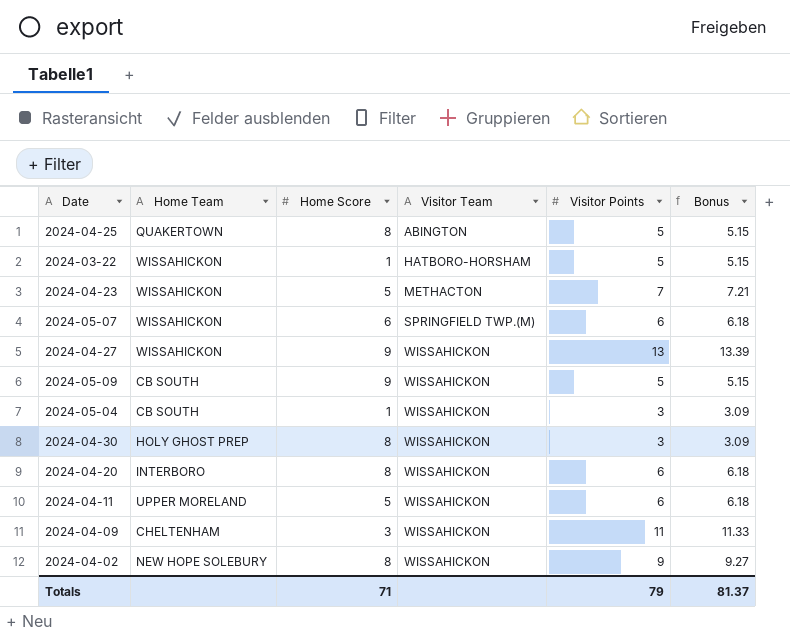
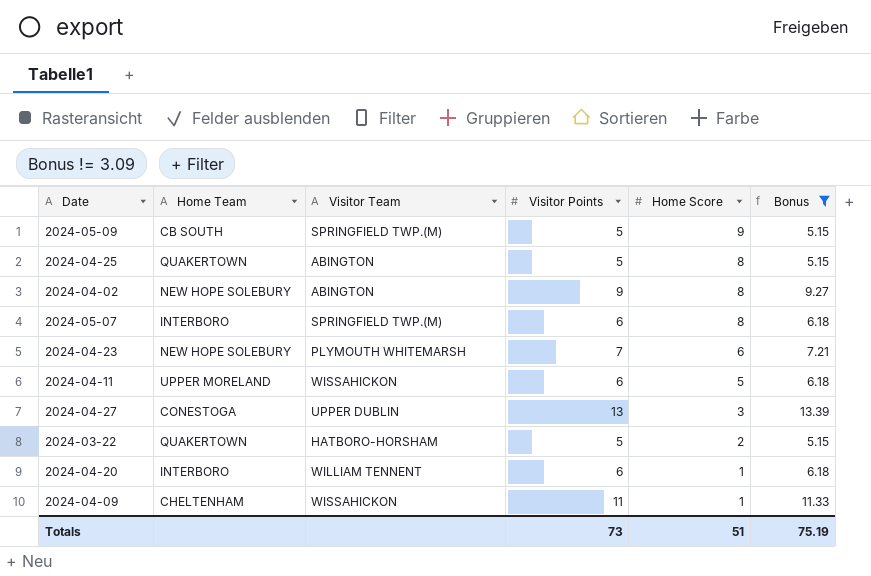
filter: none -> Bonus != 3.09
row order: Visitor Team ascending -> Home Score descending
column Home Score | position: 3 -> 5
2024-05-09 | Visitor Team: WISSAHICKON -> SPRINGFIELD TWP.(M)
2024-04-02 | Visitor Team: WISSAHICKON -> ABINGTON
2024-05-07 | Home Team: WISSAHICKON -> INTERBORO
2024-05-07 | Home Score: 6 -> 8
2024-04-23 | Home Team: WISSAHICKON -> NEW HOPE SOLEBURY
2024-04-23 | Visitor Team: METHACTON -> PLYMOUTH WHITEMARSH
2024-04-23 | Home Score: 5 -> 6
2024-04-27 | Home Team: WISSAHICKON -> CONESTOGA
2024-04-27 | Visitor Team: WISSAHICKON -> UPPER DUBLIN
2024-04-27 | Home Score: 9 -> 3
2024-03-22 | Home Team: WISSAHICKON -> QUAKERTOWN
2024-03-22 | Home Score: 1 -> 2
2024-04-20 | Visitor Team: WISSAHICKON -> WILLIAM TENNENT
2024-04-20 | Home Score: 8 -> 1
2024-04-09 | Home Score: 3 -> 1
Totals | Visitor Points: 79 -> 73
Totals | Home Score: 71 -> 51
Totals | Bonus: 81.37 -> 75.19

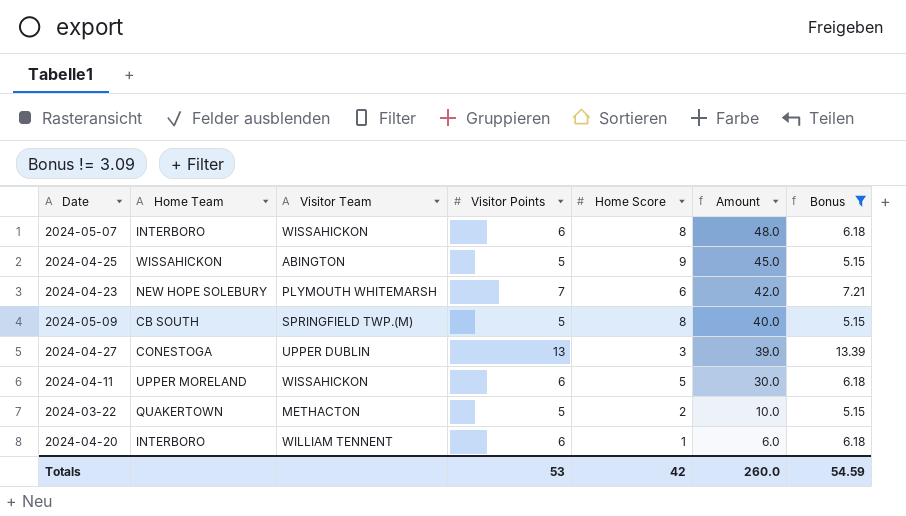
row order: Home Score descending -> Amount descending
column Amount | formula: none -> [Visitor Points] * [Home Score]
row 2024-04-02: NEW HOPE SOLEBURY | ABINGTON | 9 | 8 | 9.27 -> none
row 2024-04-09: CHELTENHAM | WISSAHICKON | 11 | 1 | 11.33 -> none
2024-05-07 | Visitor Team: SPRINGFIELD TWP.(M) -> WISSAHICKON
2024-04-25 | Home Team: QUAKERTOWN -> WISSAHICKON
2024-04-25 | Home Score: 8 -> 9
2024-05-09 | Home Score: 9 -> 8
2024-03-22 | Visitor Team: HATBORO-HORSHAM -> METHACTON
Totals | Visitor Points: 73 -> 53
Totals | Home Score: 51 -> 42
Totals | Bonus: 75.19 -> 54.59

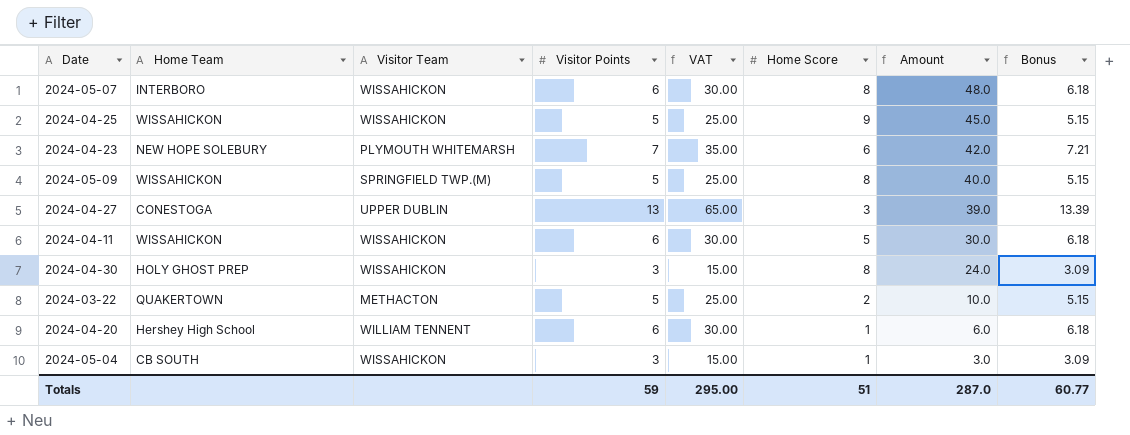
filter: Bonus != 3.09 -> none
column VAT | formula: none -> [Visitor Points] * 5
2024-04-25 | Visitor Team: ABINGTON -> WISSAHICKON
2024-05-09 | Home Team: CB SOUTH -> WISSAHICKON
2024-04-11 | Home Team: UPPER MORELAND -> WISSAHICKON
2024-04-20 | Home Team: INTERBORO -> Hershey High School
Totals | Visitor Points: 53 -> 59
Totals | Home Score: 42 -> 51
Totals | Amount: 260.0 -> 287.0
Totals | Bonus: 54.59 -> 60.77

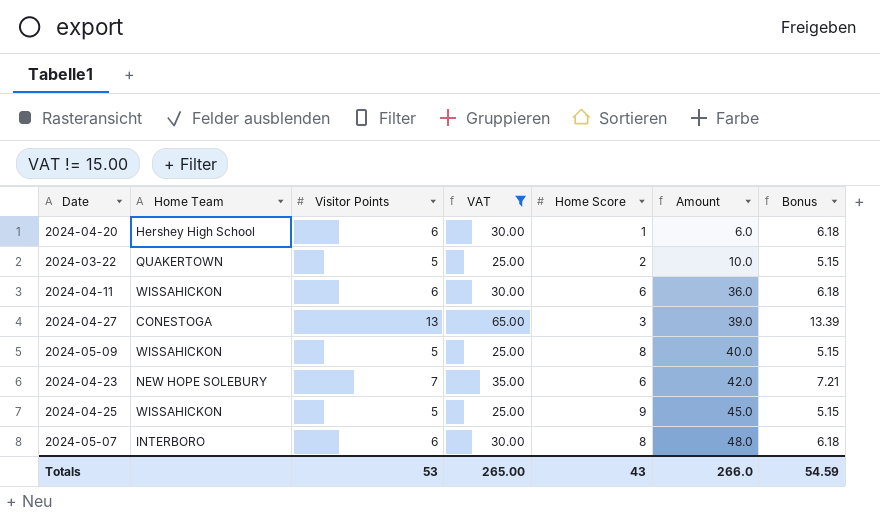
filter: none -> VAT != 15.00
row order: Amount descending -> Amount ascending
column Visitor Team | position: 3 -> none
2024-04-11 | Home Score: 5 -> 6
2024-04-11 | Amount: 30.0 -> 36.0
Totals | Visitor Points: 59 -> 53
Totals | VAT: 295.00 -> 265.00
Totals | Home Score: 51 -> 43
Totals | Amount: 287.0 -> 266.0
Totals | Bonus: 60.77 -> 54.59

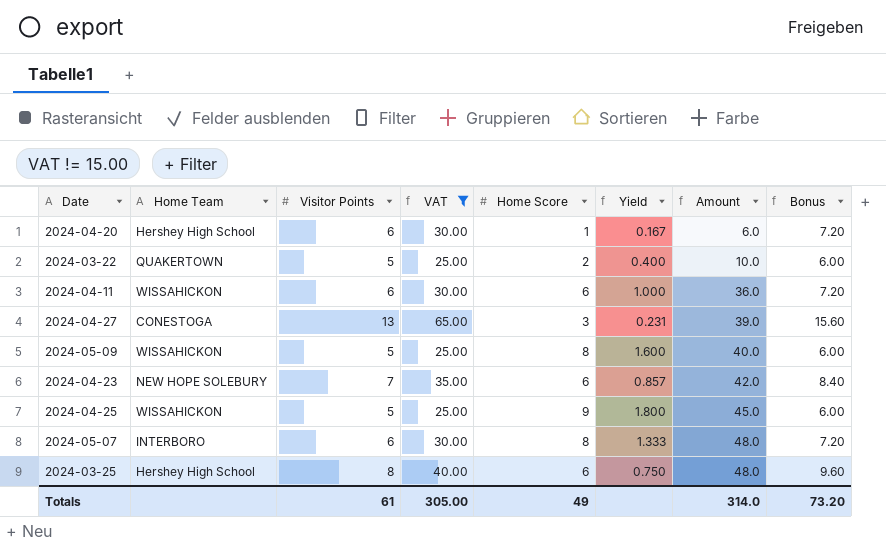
column Yield | formula: none -> [Home Score] / [Visitor Points]
column Bonus | formula: [Visitor Points] * 1.03 -> [Visitor Points] * 1.2
row 2024-03-25: none -> Hershey High School | 8 | 40.00 | 6 | 0.750 | 48.0 | 9.60
Totals | Visitor Points: 53 -> 61
Totals | VAT: 265.00 -> 305.00
Totals | Home Score: 43 -> 49
Totals | Amount: 266.0 -> 314.0
Totals | Bonus: 54.59 -> 73.20

